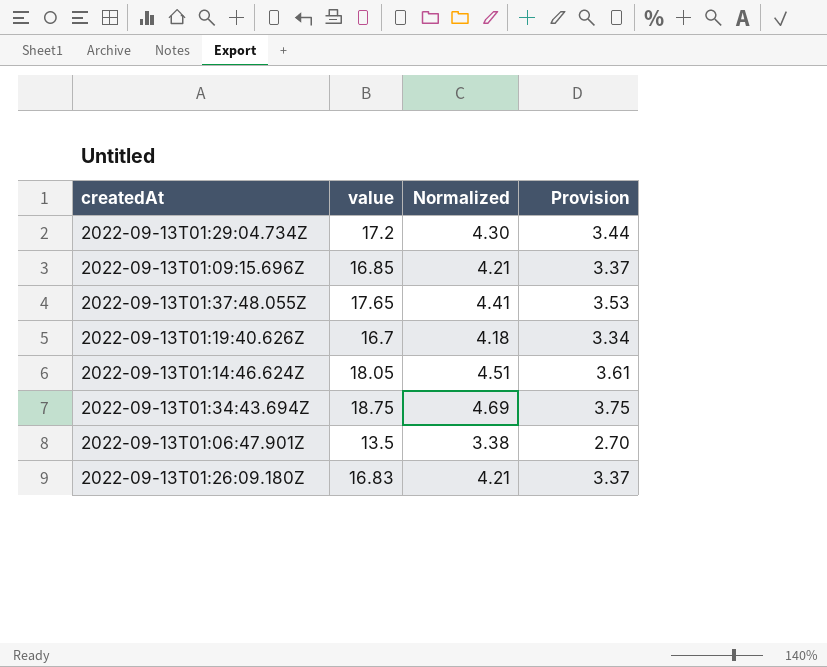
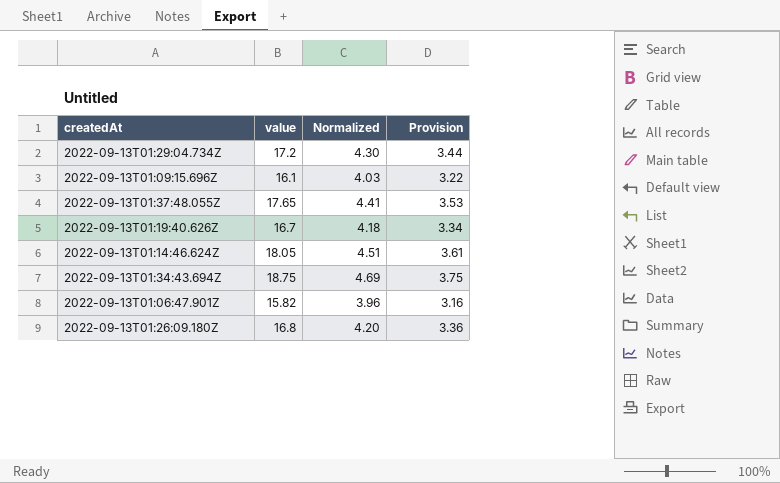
2022-09-13T01:09:15.696Z | value: 16.85 -> 16.1
2022-09-13T01:09:15.696Z | Normalized: 4.21 -> 4.03
2022-09-13T01:09:15.696Z | Provision: 3.37 -> 3.22
2022-09-13T01:06:47.901Z | value: 13.5 -> 15.82
2022-09-13T01:06:47.901Z | Normalized: 3.38 -> 3.96
2022-09-13T01:06:47.901Z | Provision: 2.70 -> 3.16
2022-09-13T01:26:09.180Z | value: 16.83 -> 16.8
2022-09-13T01:26:09.180Z | Normalized: 4.21 -> 4.20
2022-09-13T01:26:09.180Z | Provision: 3.37 -> 3.36

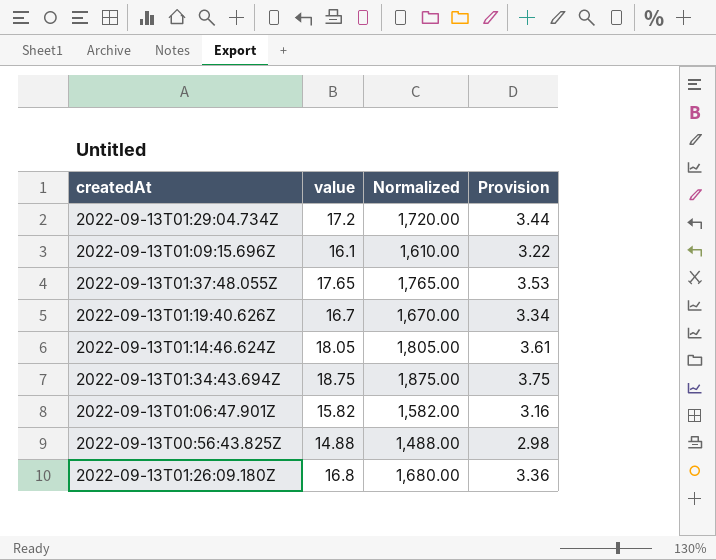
column Normalized | formula: [value] * 0.25 -> [value] * 100
row 2022-09-13T00:56:43.825Z: none -> 14.88 | 1,488.00 | 2.98

